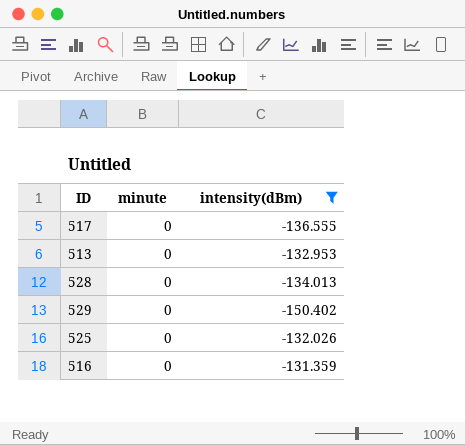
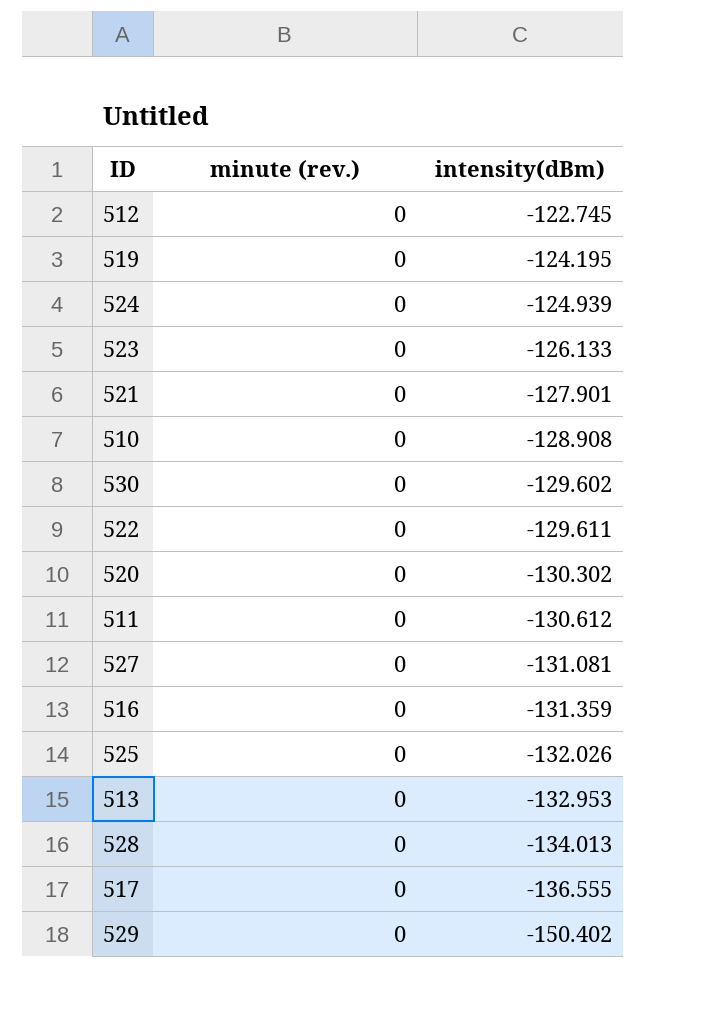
filter: intensity(dBm) <= -131.359 -> none
row order: none -> intensity(dBm) descending
column name: minute -> minute (rev.)

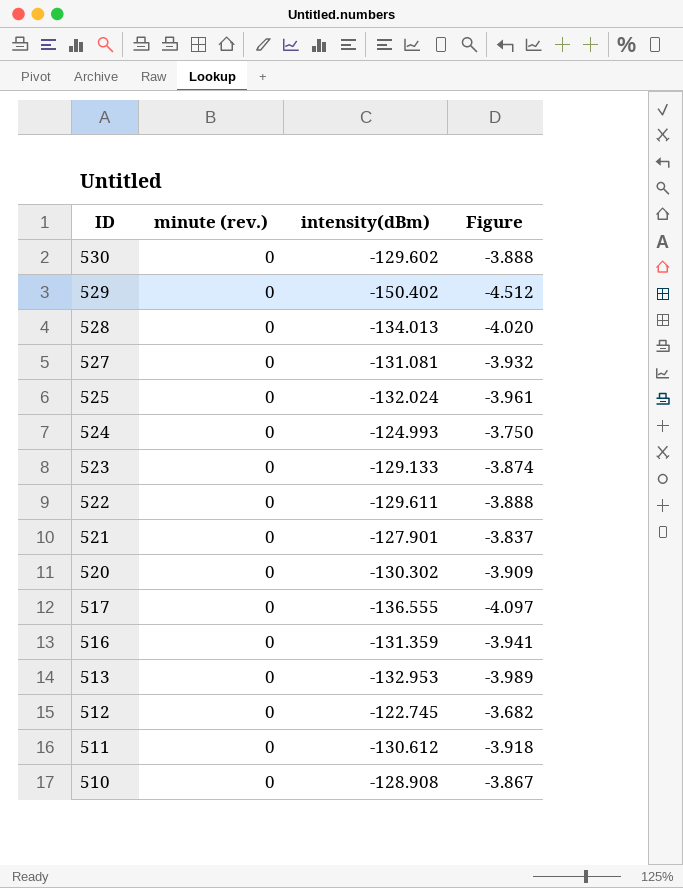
row order: intensity(dBm) descending -> ID descending
column Figure | formula: none -> [intensity(dBm)] * 0.03
row 519: 0 | -124.195 -> none
525 | intensity(dBm): -132.026 -> -132.024
524 | intensity(dBm): -124.939 -> -124.993
523 | intensity(dBm): -126.133 -> -129.133

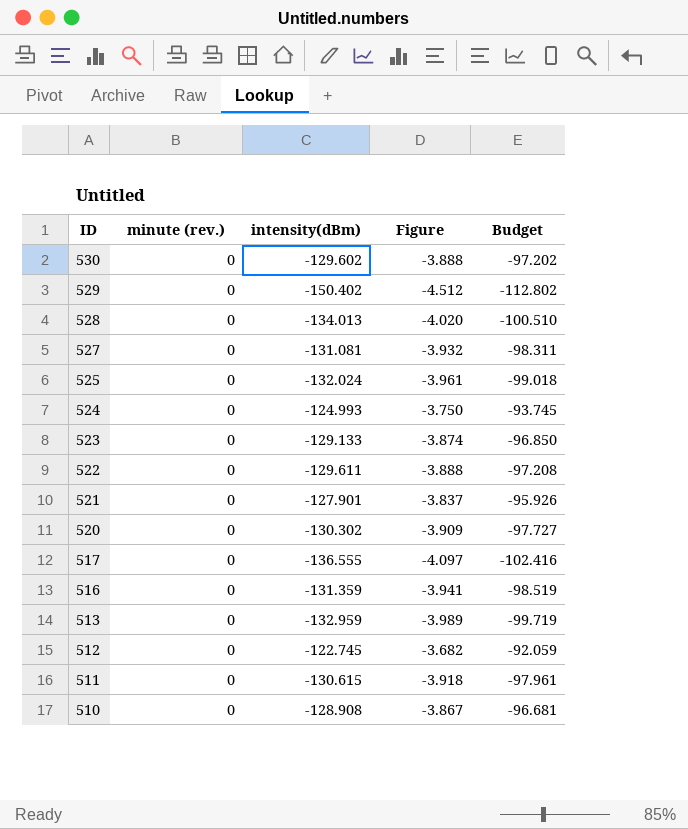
column Budget | formula: none -> [intensity(dBm)] * 0.75
513 | intensity(dBm): -132.953 -> -132.959
511 | intensity(dBm): -130.612 -> -130.615

